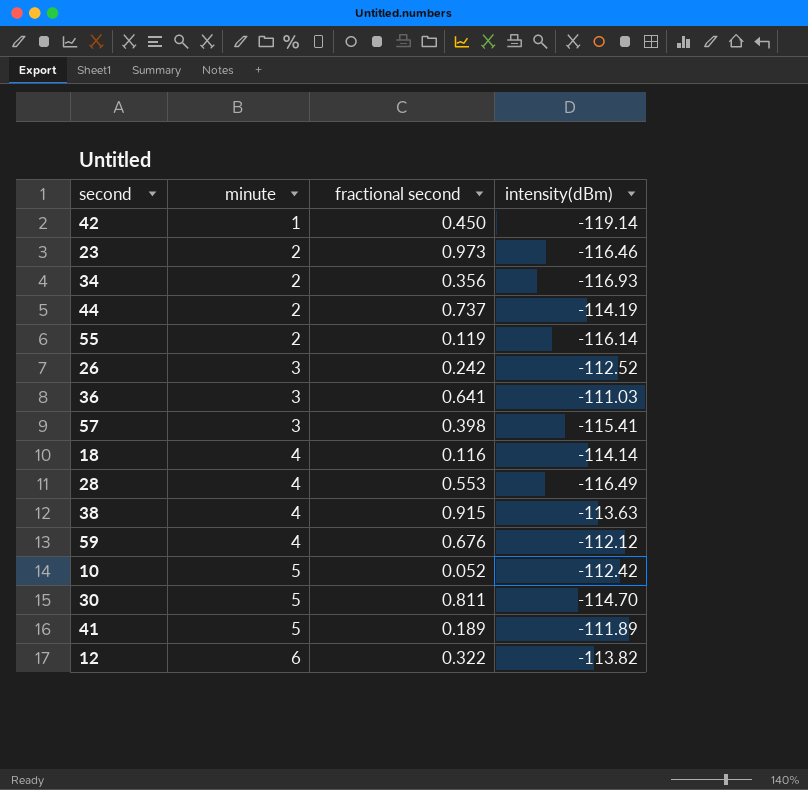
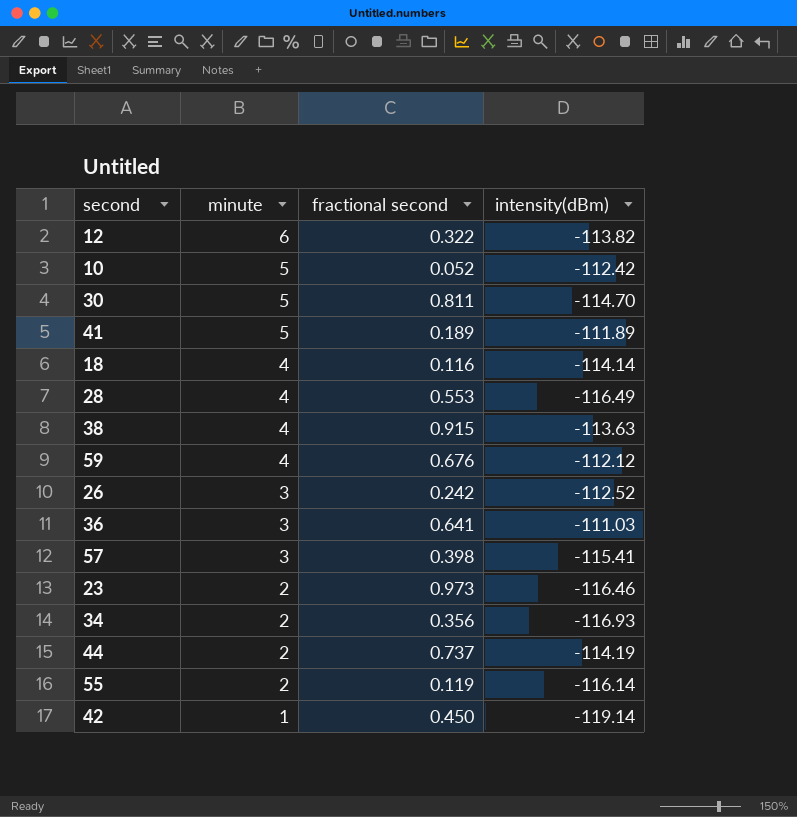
row order: minute ascending -> minute descending

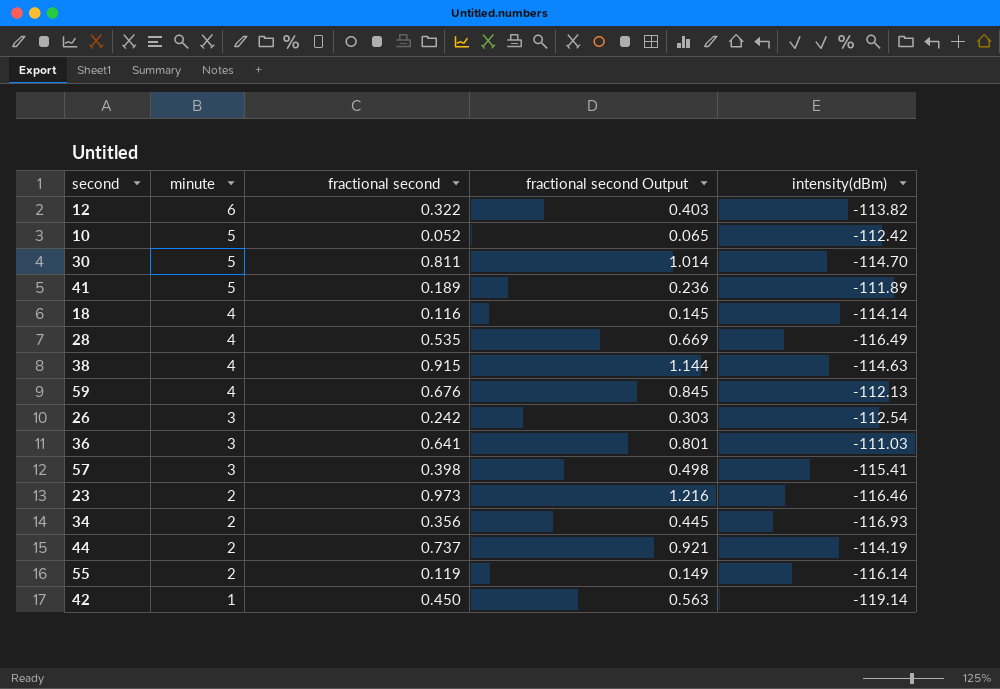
column fractional second Output | formula: none -> [fractional second] * 1.25
28 | fractional second: 0.553 -> 0.535
38 | intensity(dBm): -113.63 -> -114.63
59 | intensity(dBm): -112.12 -> -112.13
26 | intensity(dBm): -112.52 -> -112.54

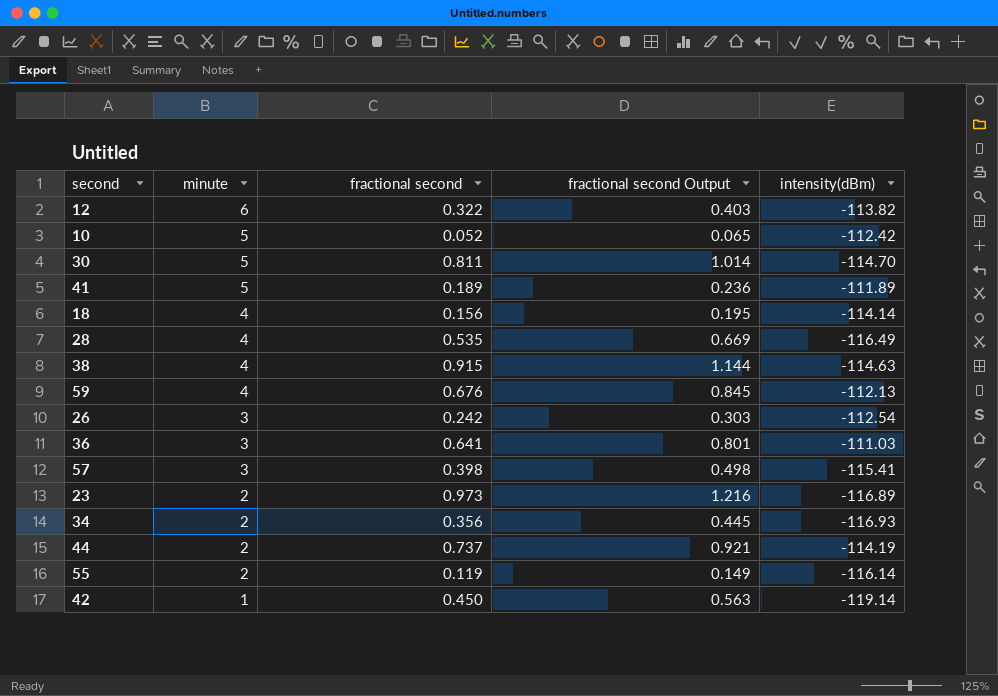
18 | fractional second: 0.116 -> 0.156
18 | fractional second Output: 0.145 -> 0.195
23 | intensity(dBm): -116.46 -> -116.89

